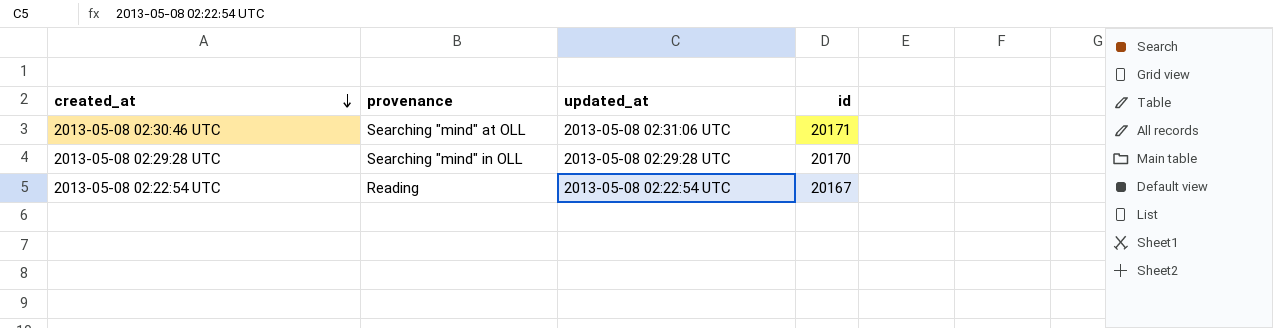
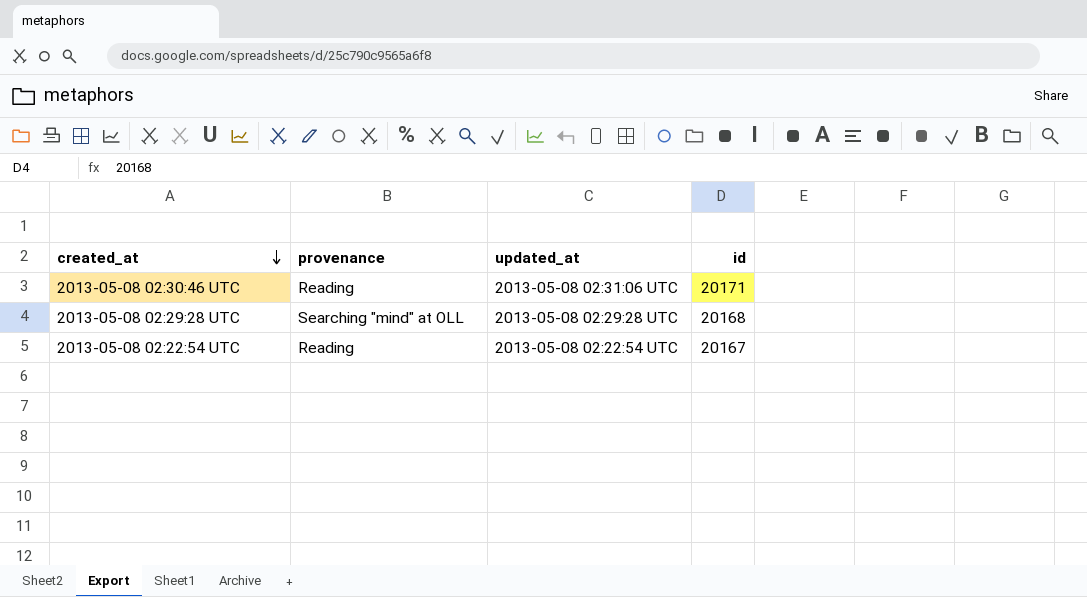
2013-05-08 02:30:46 UTC | provenance: Searching "mind" at OLL -> Reading
2013-05-08 02:29:28 UTC | provenance: Searching "mind" in OLL -> Searching "mind" at OLL
2013-05-08 02:29:28 UTC | id: 20170 -> 20168

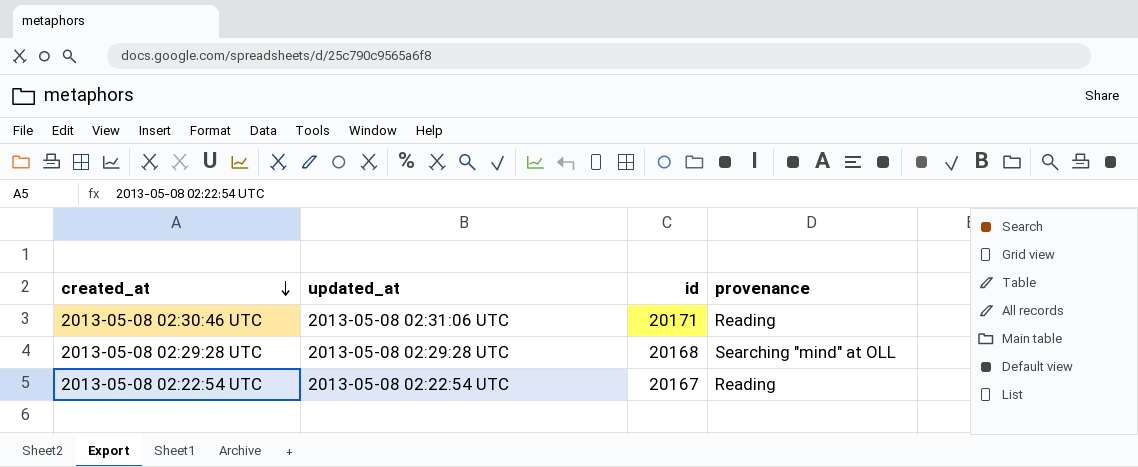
column provenance | position: 2 -> 4

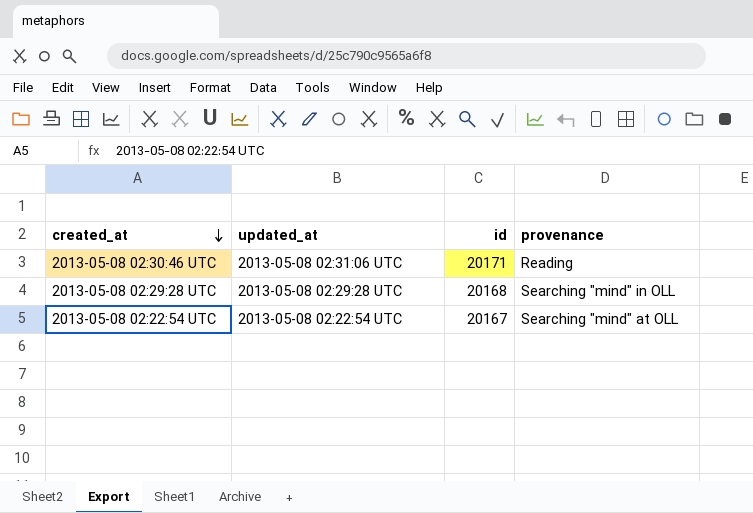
2013-05-08 02:29:28 UTC | provenance: Searching "mind" at OLL -> Searching "mind" in OLL
2013-05-08 02:22:54 UTC | provenance: Reading -> Searching "mind" at OLL

